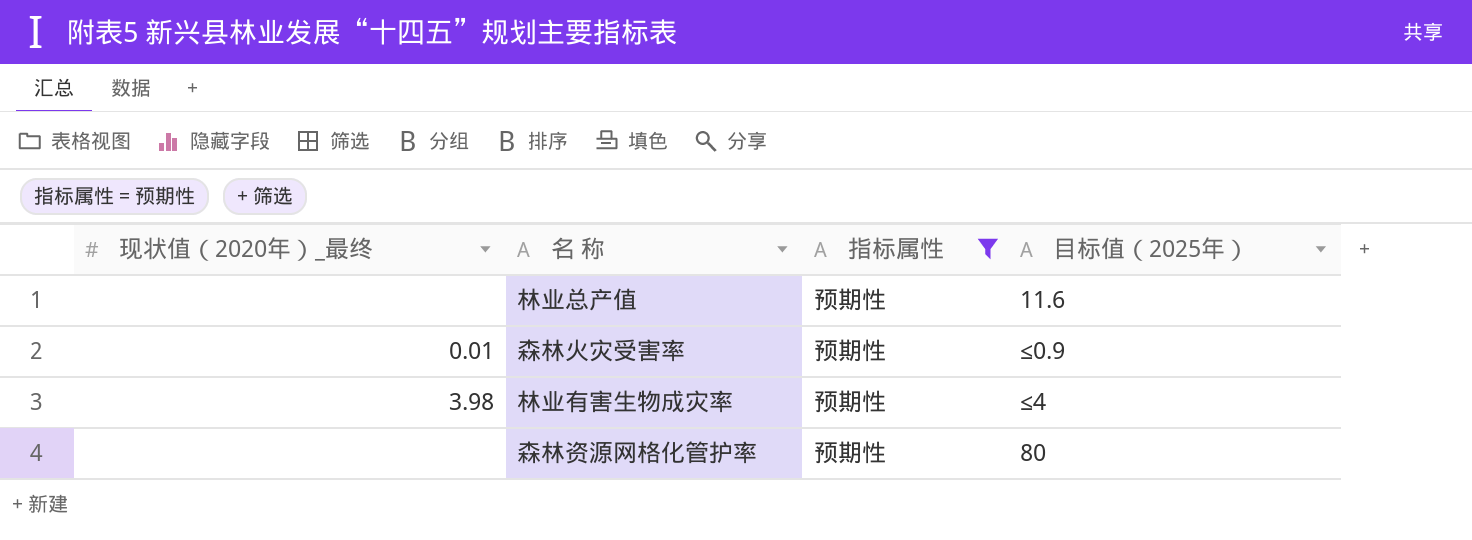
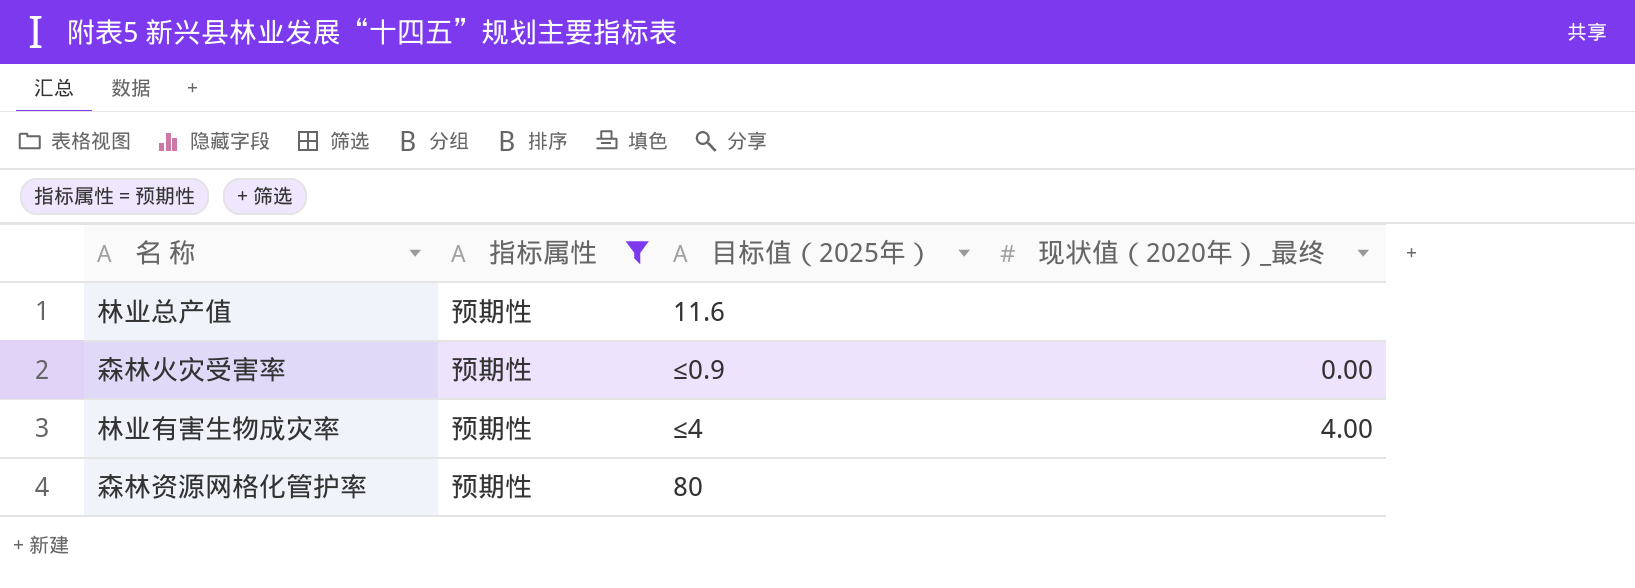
column 现状值（2020年）_最终 | position: 1 -> 4
森林火灾受害率 | 现状值（2020年）_最终: 0.01 -> 0.00
林业有害生物成灾率 | 现状值（2020年）_最终: 3.98 -> 4.00

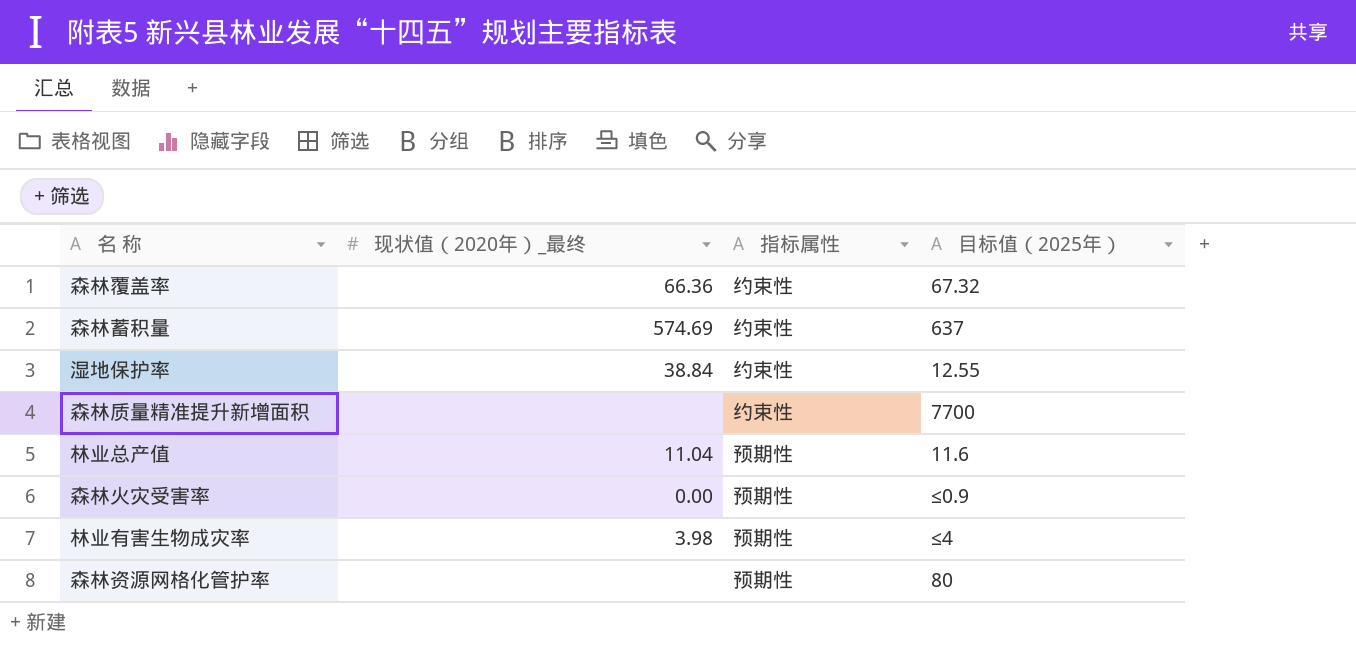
filter: 指标属性 = 预期性 -> none
column 现状值（2020年）_最终 | position: 4 -> 2
林业总产值 | 现状值（2020年）_最终: none -> 11.04
林业有害生物成灾率 | 现状值（2020年）_最终: 4.00 -> 3.98

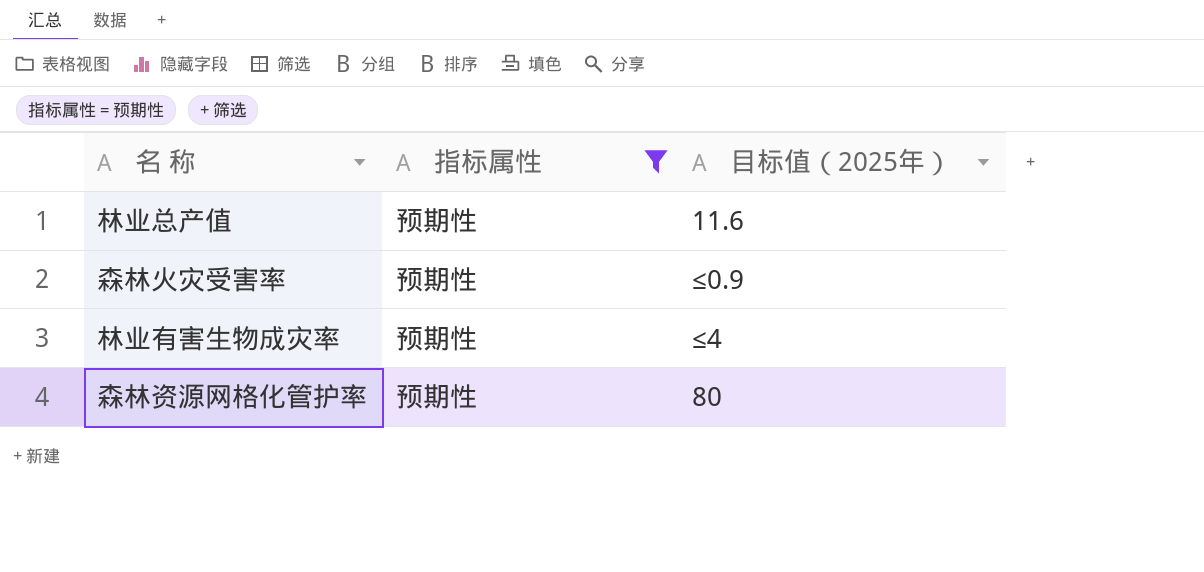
filter: none -> 指标属性 = 预期性
column 现状值（2020年）_最终 | position: 2 -> none

